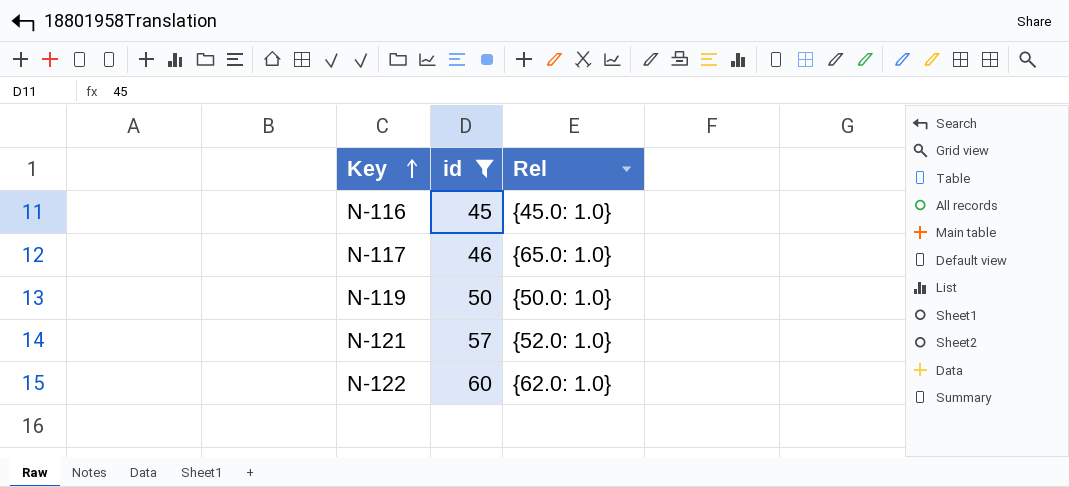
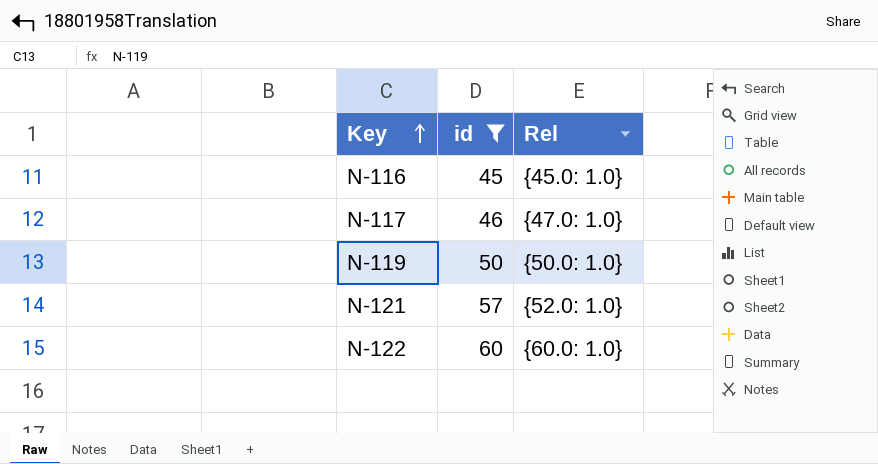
N-117 | Rel: {65.0: 1.0} -> {47.0: 1.0}
N-122 | Rel: {62.0: 1.0} -> {60.0: 1.0}

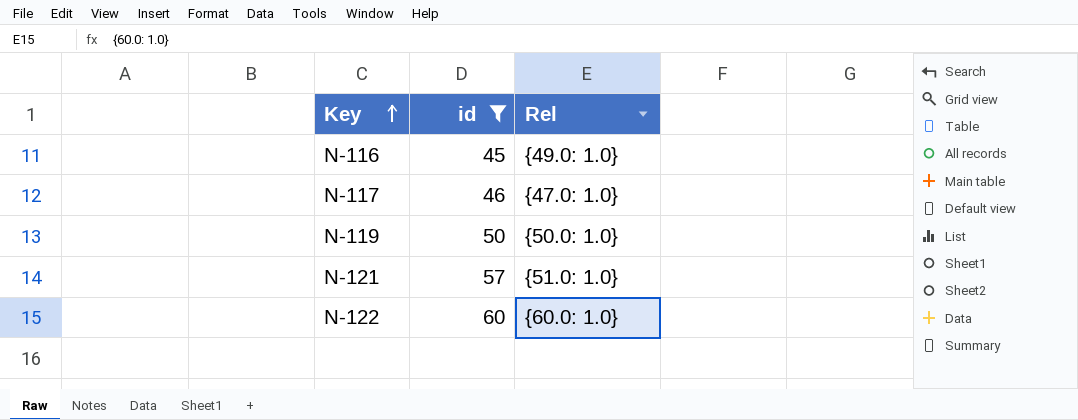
N-116 | Rel: {45.0: 1.0} -> {49.0: 1.0}
N-121 | Rel: {52.0: 1.0} -> {51.0: 1.0}

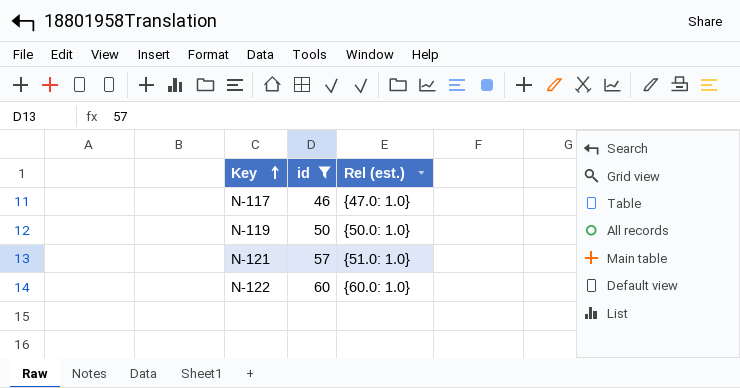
column name: Rel -> Rel (est.)
row N-116: 45 | {49.0: 1.0} -> none

